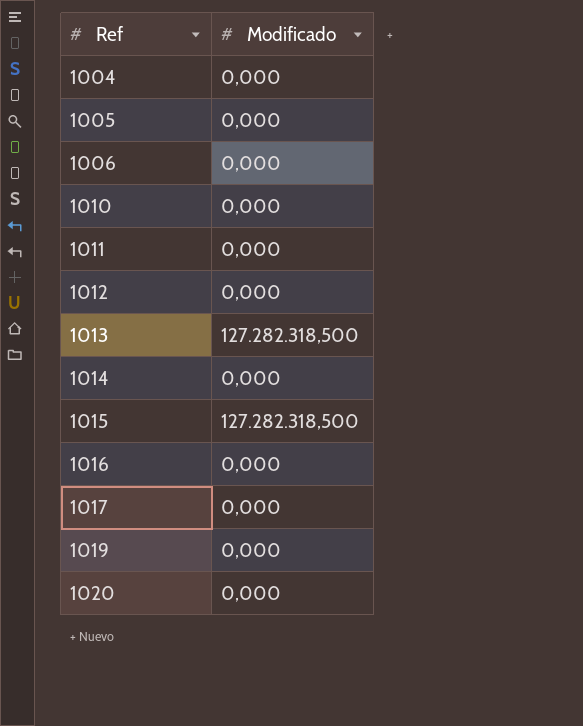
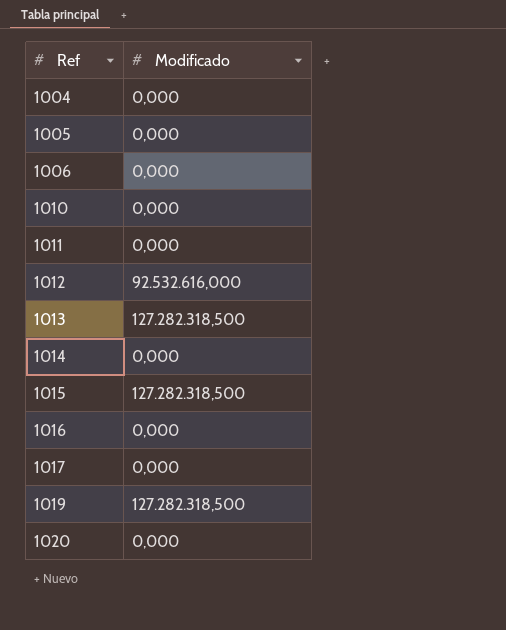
1012 | Modificado: 0,000 -> 92.532.616,000
1019 | Modificado: 0,000 -> 127.282.318,500

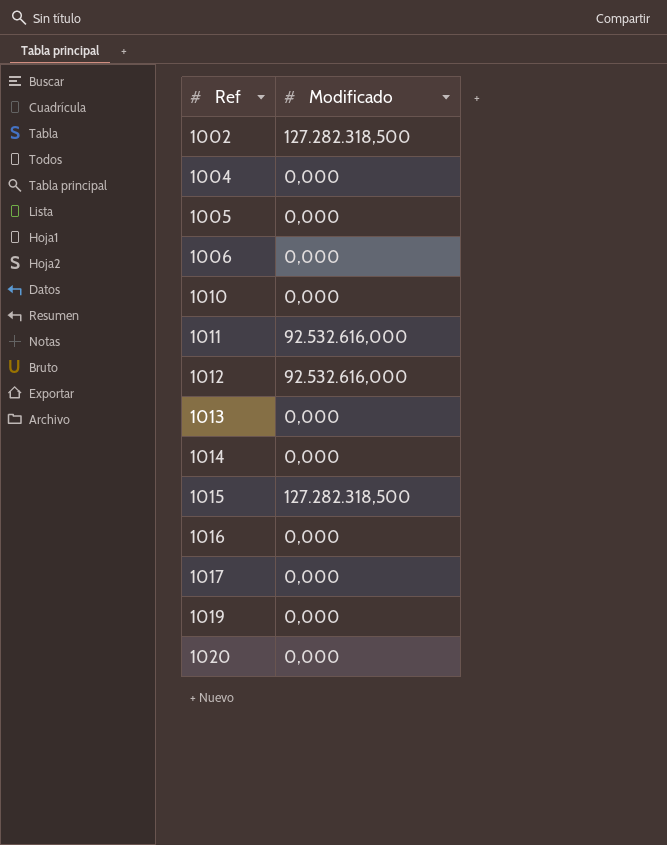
row 1002: none -> 127.282.318,500
1011 | Modificado: 0,000 -> 92.532.616,000
1013 | Modificado: 127.282.318,500 -> 0,000
1019 | Modificado: 127.282.318,500 -> 0,000

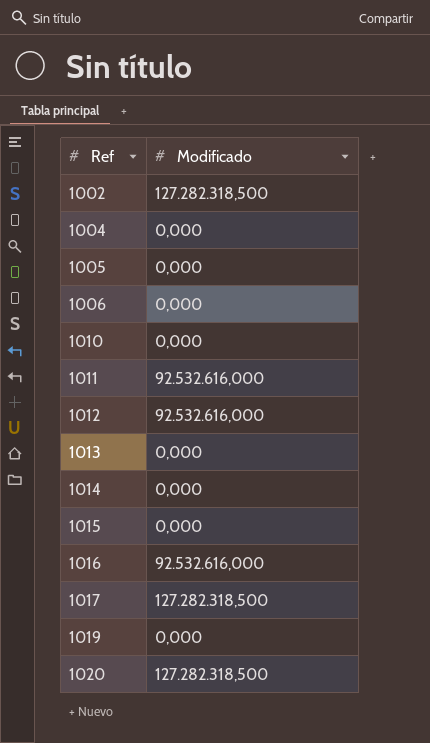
1015 | Modificado: 127.282.318,500 -> 0,000
1016 | Modificado: 0,000 -> 92.532.616,000
1017 | Modificado: 0,000 -> 127.282.318,500
1020 | Modificado: 0,000 -> 127.282.318,500

